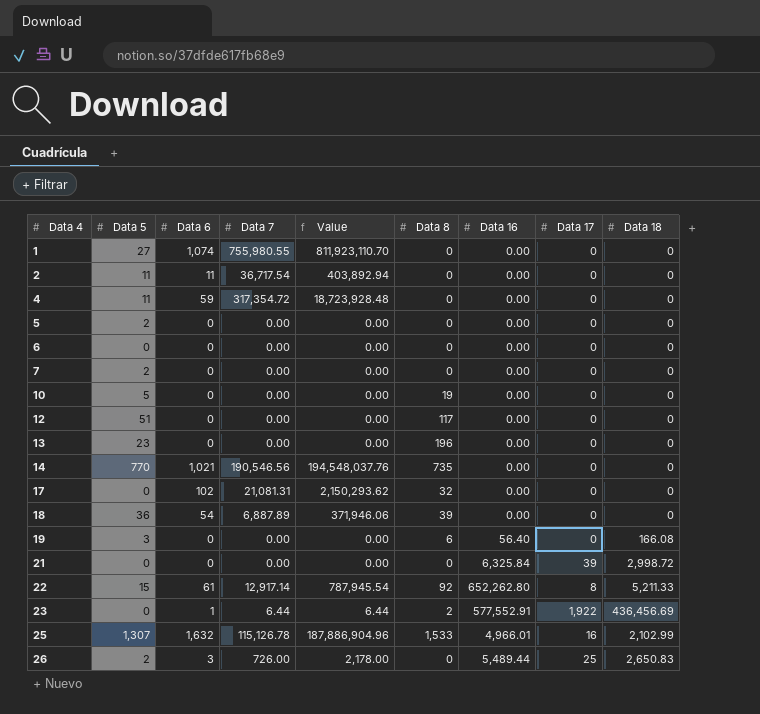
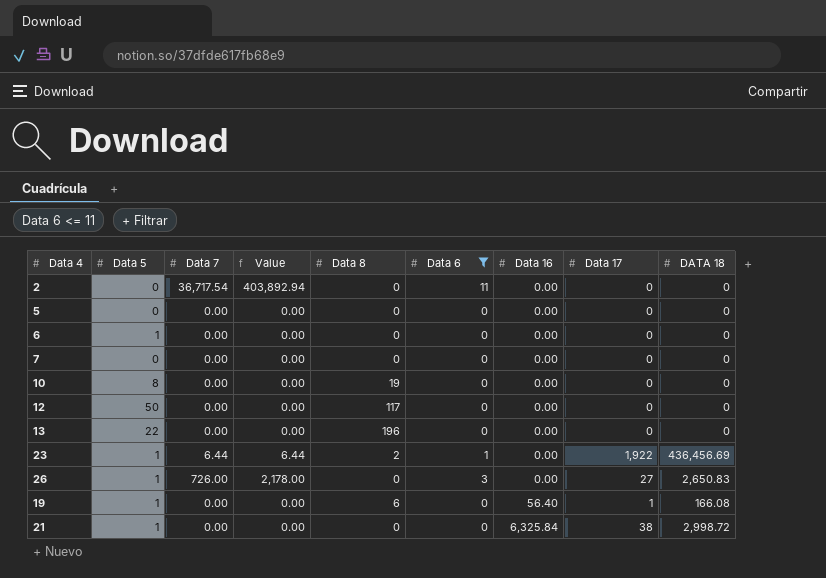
filter: none -> Data 6 <= 11
row order: Data 4 ascending -> Data 16 ascending
column Data 6 | position: 3 -> 6
column name: Data 18 -> DATA 18
2 | Data 5: 11 -> 0
5 | Data 5: 2 -> 0
6 | Data 5: 0 -> 1
7 | Data 5: 2 -> 0
10 | Data 5: 5 -> 8
12 | Data 5: 51 -> 50
13 | Data 5: 23 -> 22
23 | Data 5: 0 -> 1
23 | Data 16: 577,552.91 -> 0.00
26 | Data 5: 2 -> 1
26 | Data 16: 5,489.44 -> 0.00
26 | Data 17: 25 -> 27
19 | Data 5: 3 -> 1
19 | Data 17: 0 -> 1
21 | Data 5: 0 -> 1
21 | Data 17: 39 -> 38

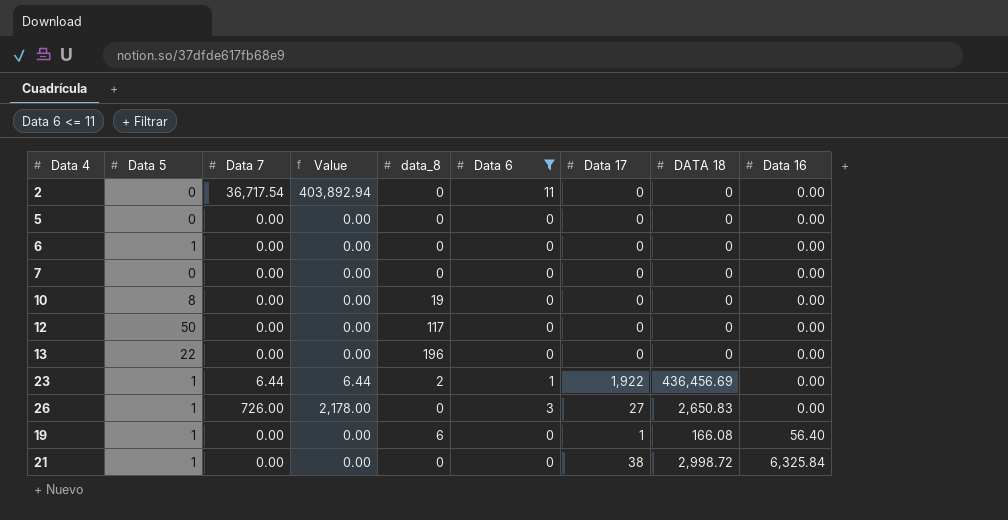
column name: Data 8 -> data_8
column Data 16 | position: 7 -> 9

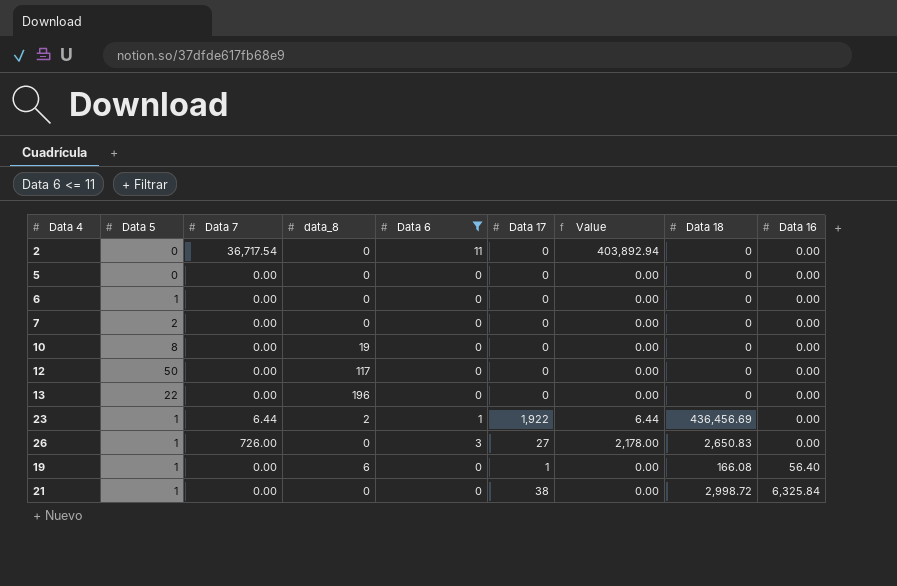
column Value | position: 4 -> 7
column name: DATA 18 -> Data 18
7 | Data 5: 0 -> 2

